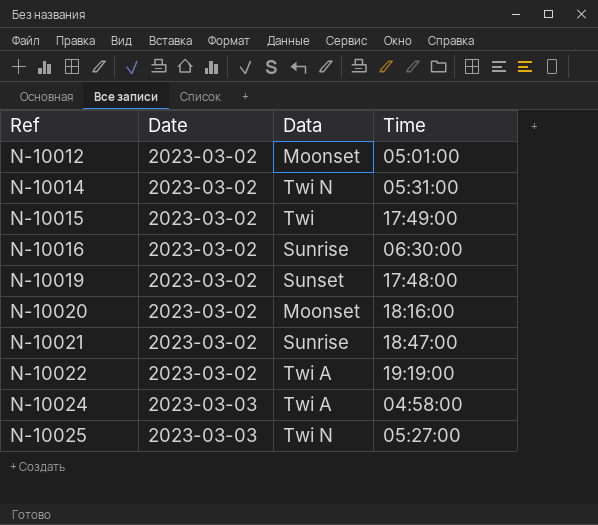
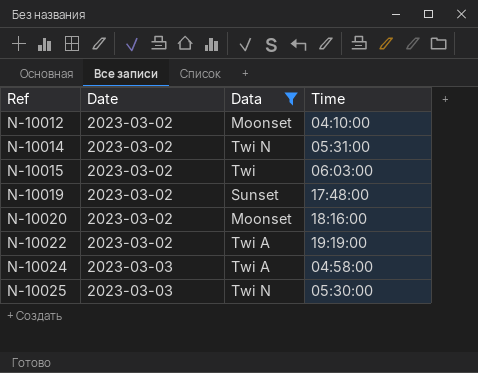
filter: none -> Data != Sunrise
N-10012 | Time: 05:01:00 -> 04:10:00
N-10015 | Time: 17:49:00 -> 06:03:00
N-10025 | Time: 05:27:00 -> 05:30:00

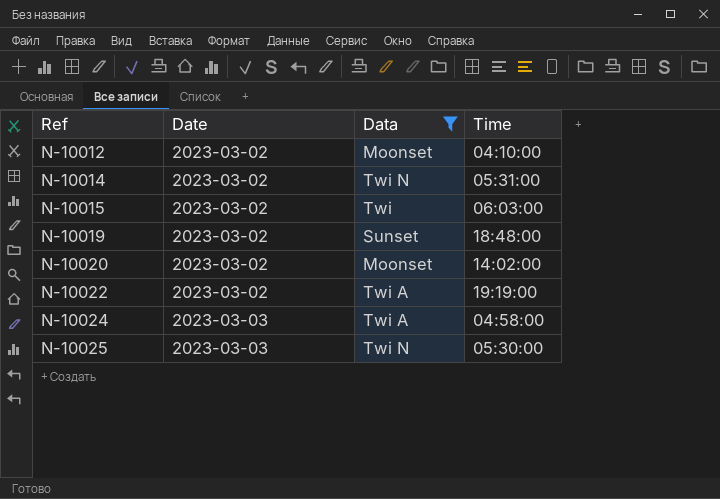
N-10019 | Time: 17:48:00 -> 18:48:00
N-10020 | Time: 18:16:00 -> 14:02:00

